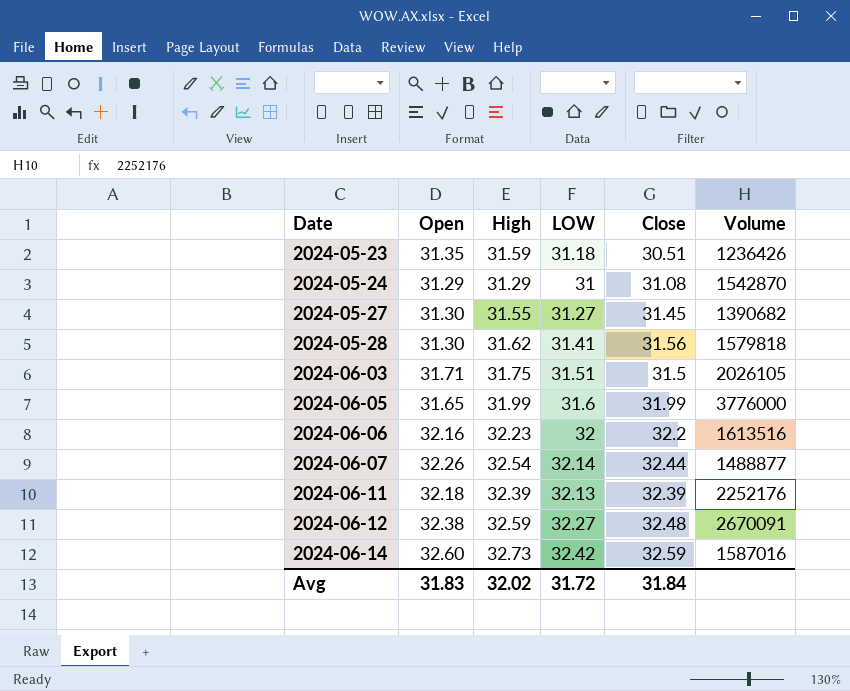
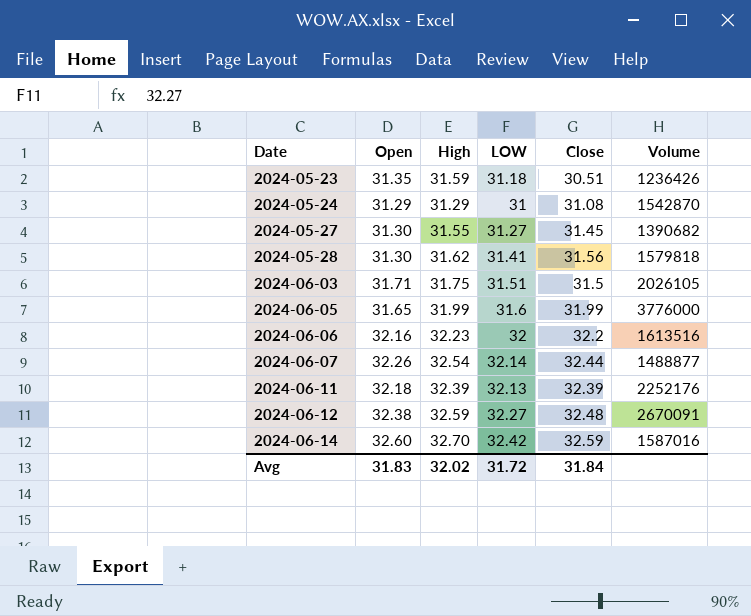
2024-06-14 | High: 32.73 -> 32.70

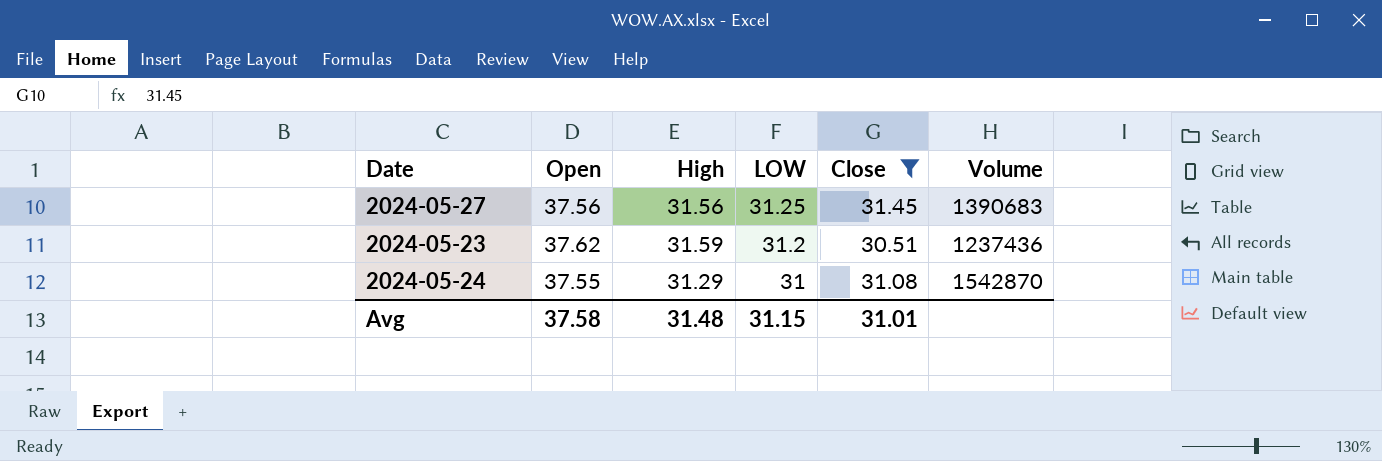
filter: none -> Close <= 31.45
row order: Date ascending -> LOW descending
2024-05-27 | Open: 31.30 -> 37.56
2024-05-27 | High: 31.55 -> 31.56
2024-05-27 | LOW: 31.27 -> 31.25
2024-05-27 | Volume: 1390682 -> 1390683
2024-05-23 | Open: 31.35 -> 37.62
2024-05-23 | LOW: 31.18 -> 31.2
2024-05-23 | Volume: 1236426 -> 1237436
2024-05-24 | Open: 31.29 -> 37.55
Avg | Open: 31.83 -> 37.58
Avg | High: 32.02 -> 31.48
Avg | LOW: 31.72 -> 31.15
Avg | Close: 31.84 -> 31.01

